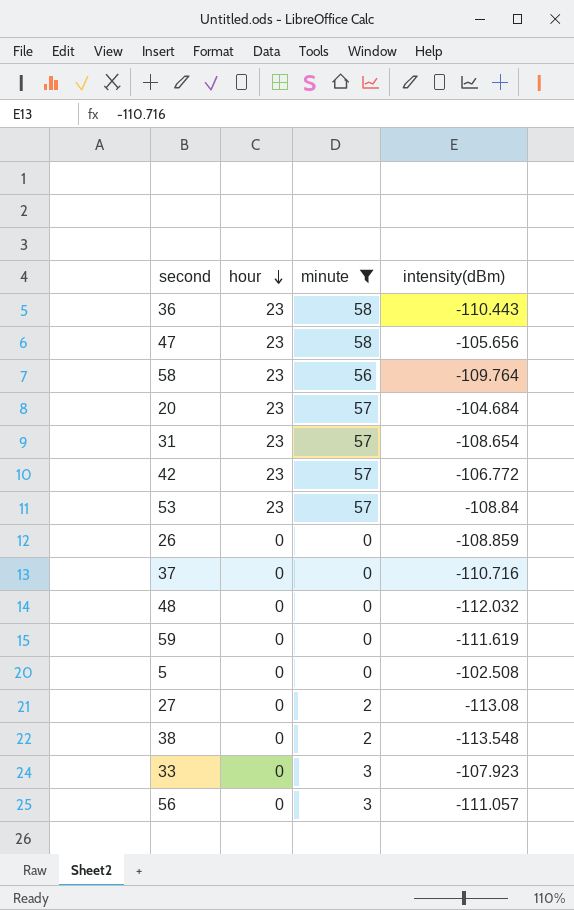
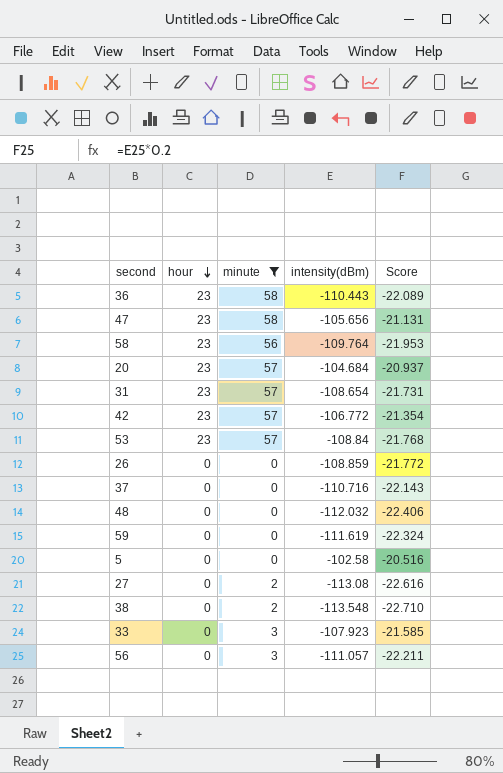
column Score | formula: none -> [intensity(dBm)] * 0.2
5 | intensity(dBm): -102.508 -> -102.58

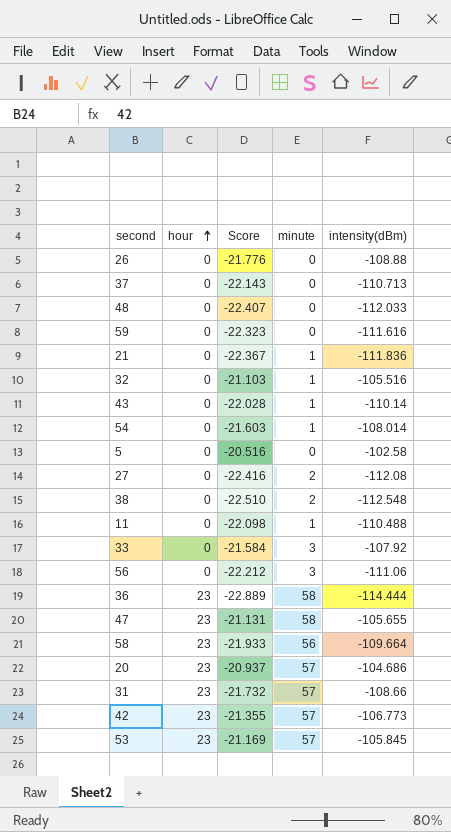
filter: minute != 1 -> none
row order: hour descending -> hour ascending
column Score | position: 5 -> 3
26 | Score: -21.772 -> -21.776
26 | intensity(dBm): -108.859 -> -108.88
37 | intensity(dBm): -110.716 -> -110.713
48 | Score: -22.406 -> -22.407
48 | intensity(dBm): -112.032 -> -112.033
59 | Score: -22.324 -> -22.323
59 | intensity(dBm): -111.619 -> -111.616
27 | Score: -22.616 -> -22.416
27 | intensity(dBm): -113.08 -> -112.08
38 | Score: -22.710 -> -22.510
38 | intensity(dBm): -113.548 -> -112.548
33 | Score: -21.585 -> -21.584
33 | intensity(dBm): -107.923 -> -107.92
56 | Score: -22.211 -> -22.212
56 | intensity(dBm): -111.057 -> -111.06
36 | Score: -22.089 -> -22.889
36 | intensity(dBm): -110.443 -> -114.444
47 | intensity(dBm): -105.656 -> -105.655
58 | Score: -21.953 -> -21.933
58 | intensity(dBm): -109.764 -> -109.664
20 | intensity(dBm): -104.684 -> -104.686
31 | Score: -21.731 -> -21.732
31 | intensity(dBm): -108.654 -> -108.66
42 | Score: -21.354 -> -21.355
42 | intensity(dBm): -106.772 -> -106.773
53 | Score: -21.768 -> -21.169
53 | intensity(dBm): -108.84 -> -105.845

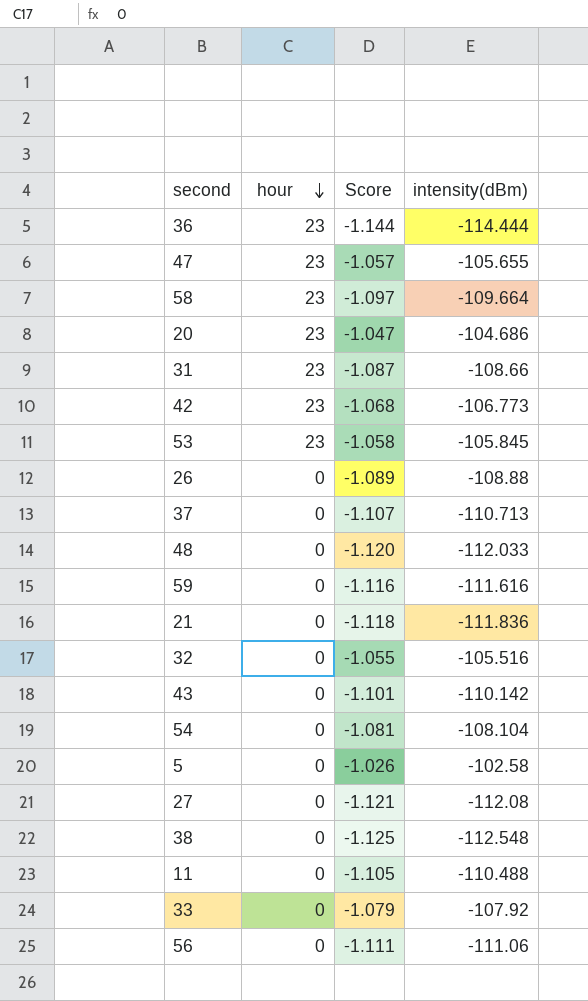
row order: hour ascending -> hour descending
column minute | position: 4 -> none
column Score | formula: [intensity(dBm)] * 0.2 -> [intensity(dBm)] * 0.01
43 | intensity(dBm): -110.14 -> -110.142
54 | intensity(dBm): -108.014 -> -108.104

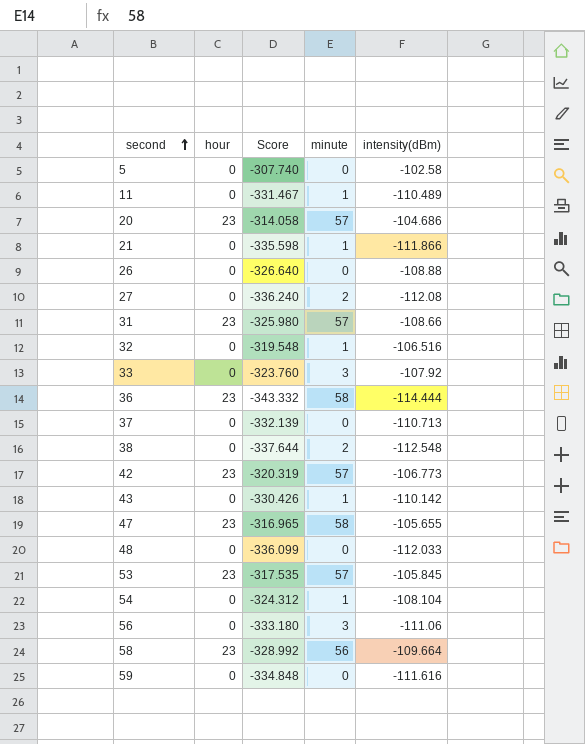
row order: hour descending -> second ascending
column Score | formula: [intensity(dBm)] * 0.01 -> [intensity(dBm)] * 3
column minute | position: none -> 4
11 | intensity(dBm): -110.488 -> -110.489
21 | intensity(dBm): -111.836 -> -111.866
32 | intensity(dBm): -105.516 -> -106.516

